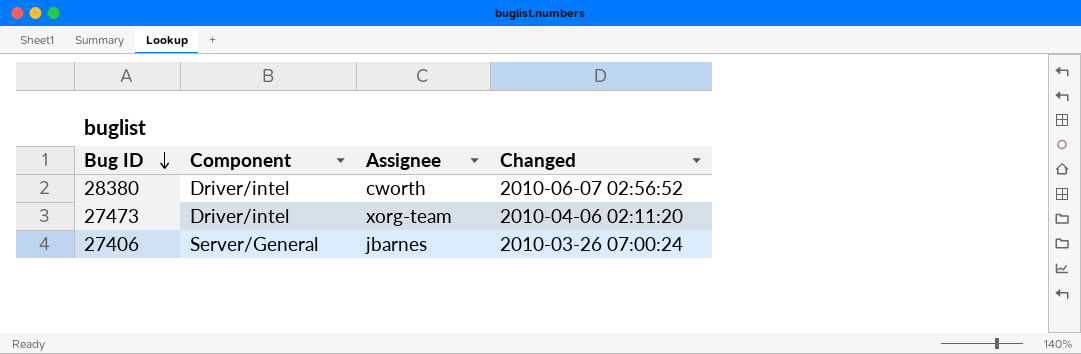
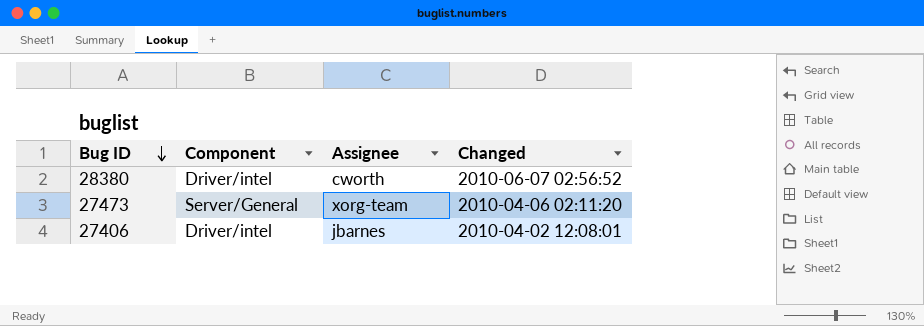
27473 | Component: Driver/intel -> Server/General
27406 | Component: Server/General -> Driver/intel
27406 | Changed: 2010-03-26 07:00:24 -> 2010-04-02 12:08:01

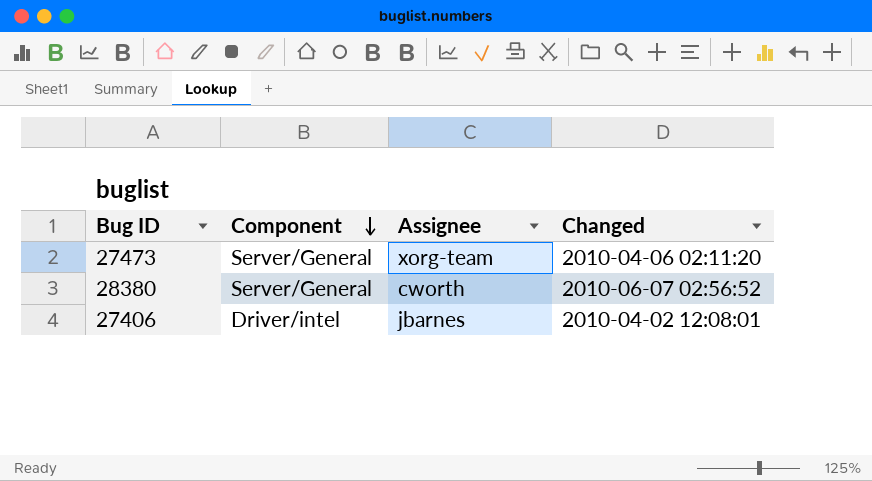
row order: Bug ID descending -> Component descending
28380 | Component: Driver/intel -> Server/General

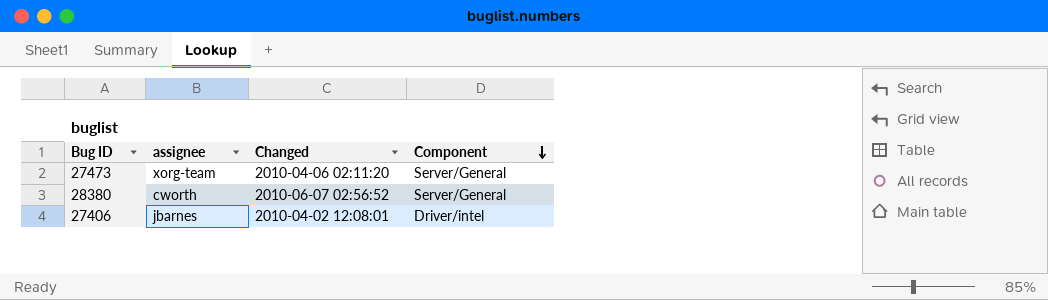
column name: Assignee -> assignee
column Component | position: 2 -> 4

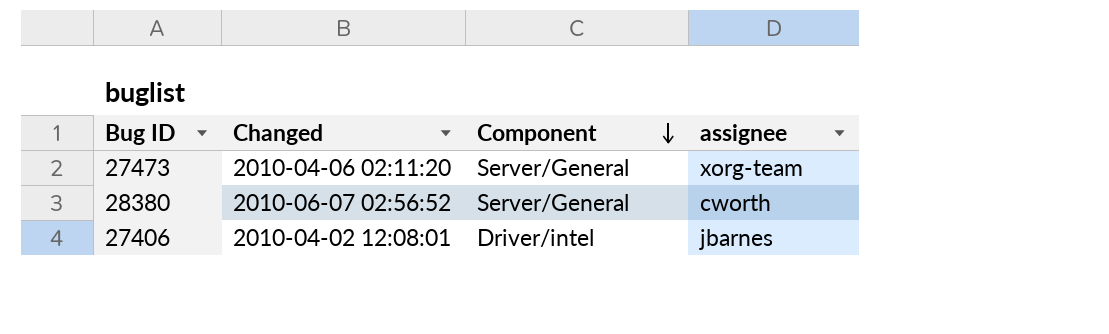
column assignee | position: 2 -> 4

